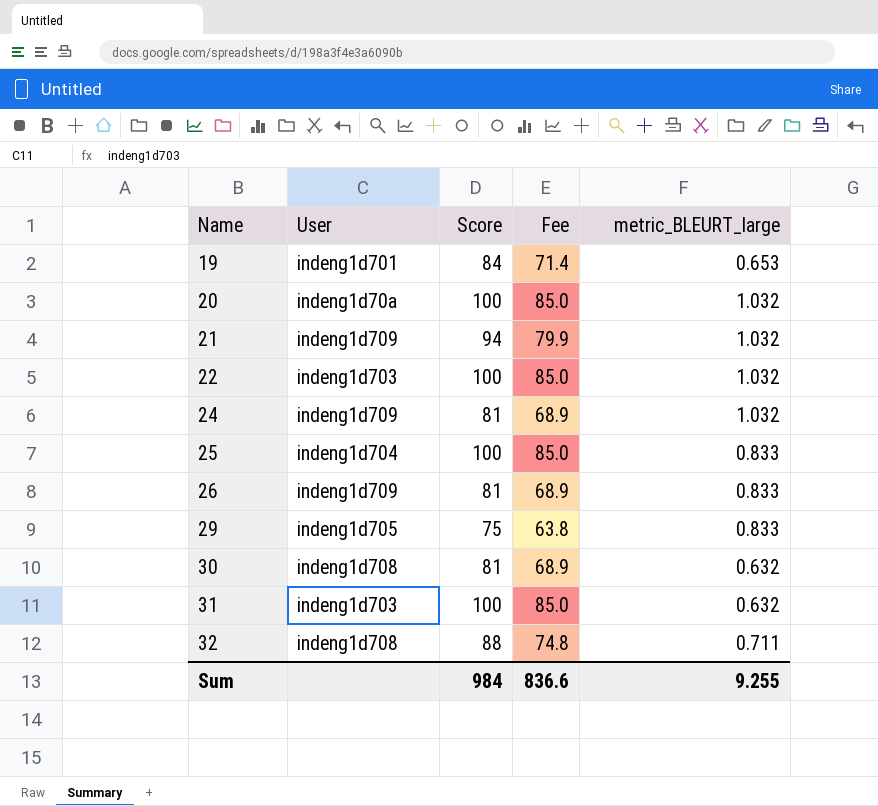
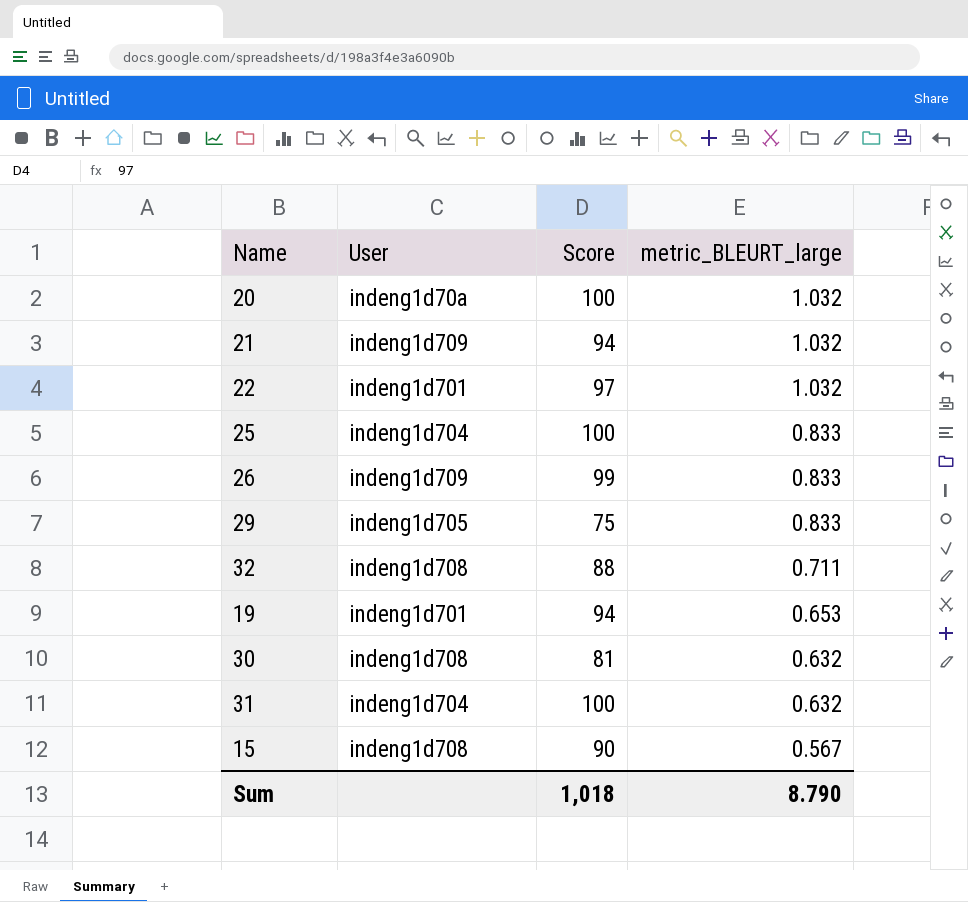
row order: Name ascending -> metric_BLEURT_large descending
column Fee | formula: [Score] * 0.85 -> none
row 24: indeng1d709 | 81 | 68.9 | 1.032 -> none
22 | User: indeng1d703 -> indeng1d701
22 | Score: 100 -> 97
26 | Score: 81 -> 99
19 | Score: 84 -> 94
31 | User: indeng1d703 -> indeng1d704
row 15: none -> indeng1d708 | 90 | 0.567
Sum | Score: 984 -> 1,018
Sum | metric_BLEURT_large: 9.255 -> 8.790

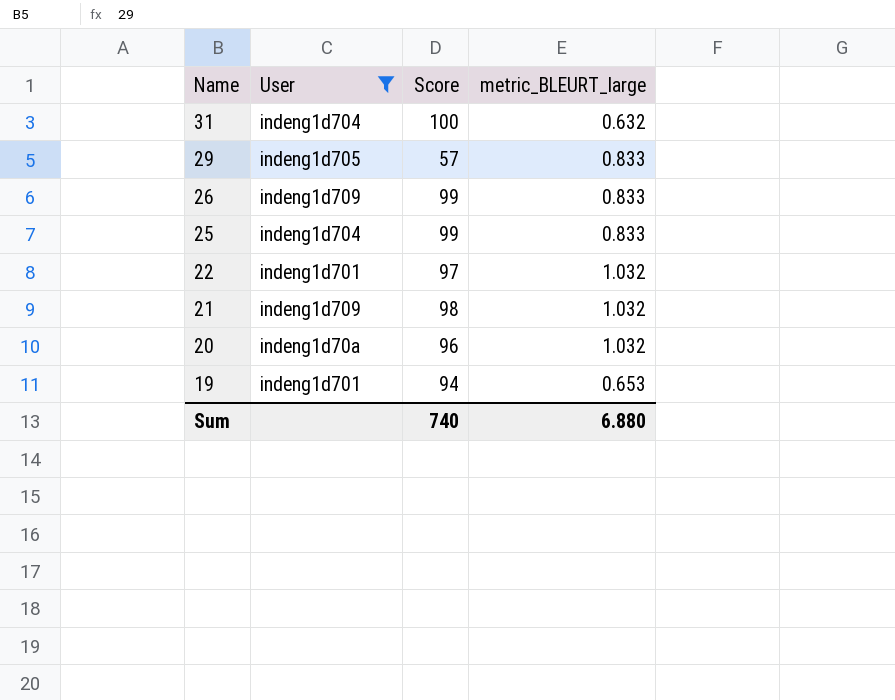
filter: none -> User != indeng1d708
row order: metric_BLEURT_large descending -> Name descending
29 | Score: 75 -> 57
25 | Score: 100 -> 99
21 | Score: 94 -> 98
20 | Score: 100 -> 96
Sum | Score: 1,018 -> 740
Sum | metric_BLEURT_large: 8.790 -> 6.880

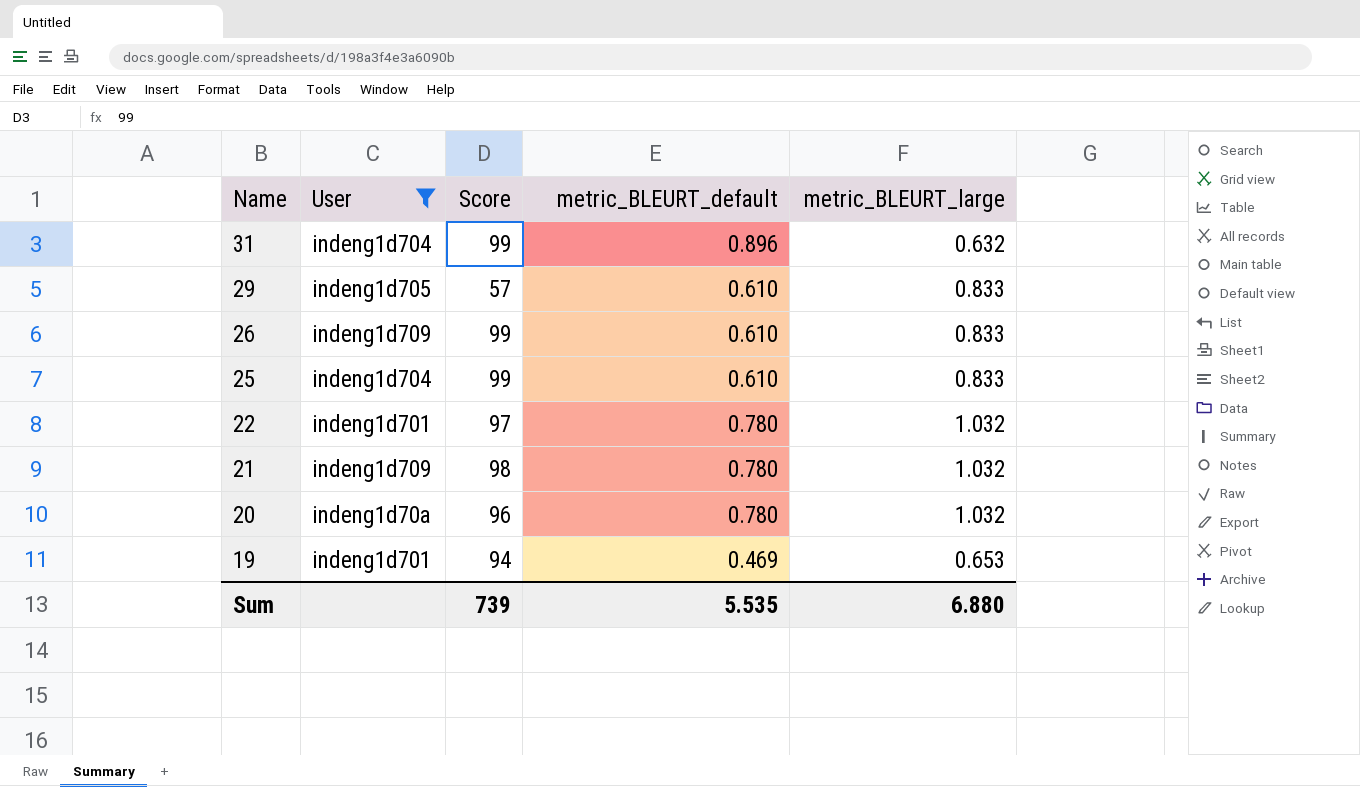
column metric_BLEURT_default | position: none -> 4
31 | Score: 100 -> 99
Sum | Score: 740 -> 739

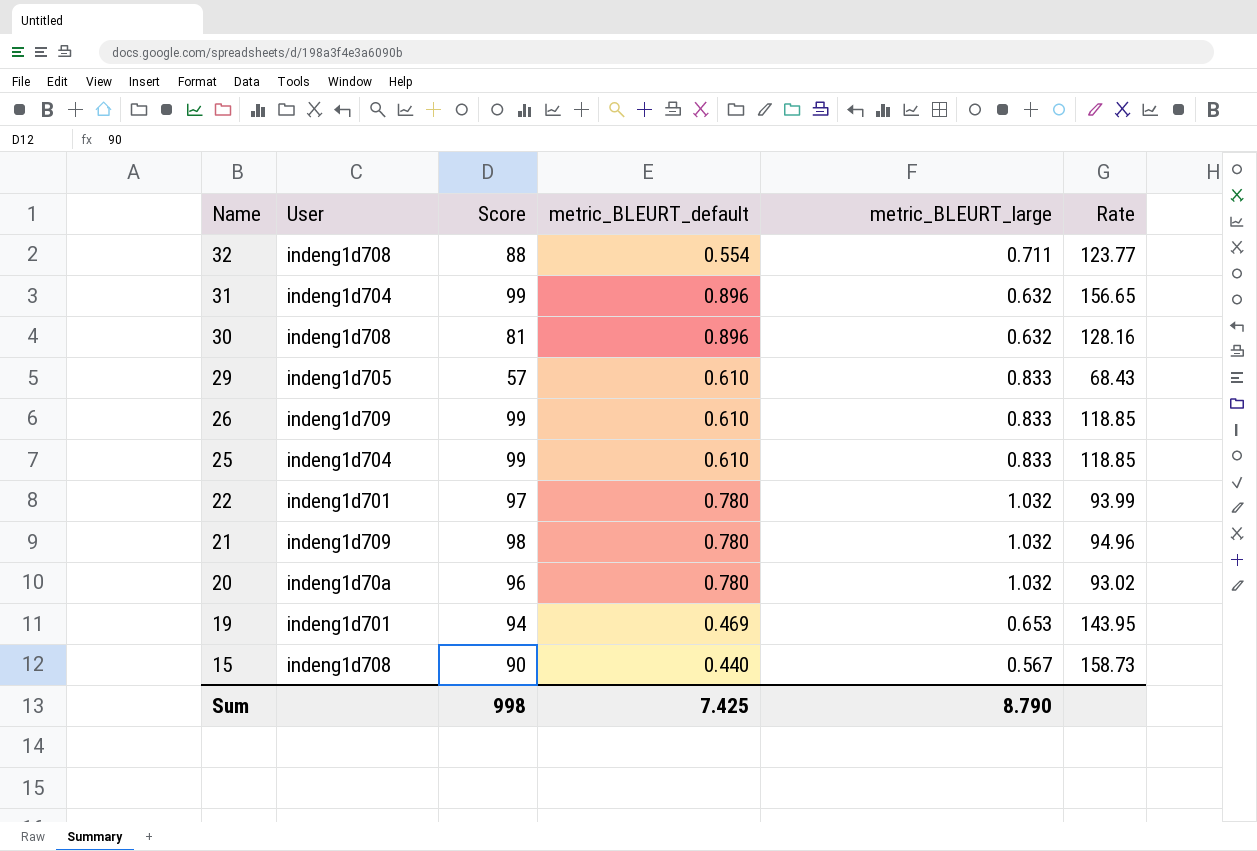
filter: User != indeng1d708 -> none
column Rate | formula: none -> [Score] / [metric_BLEURT_large]
Sum | Score: 739 -> 998
Sum | metric_BLEURT_default: 5.535 -> 7.425
Sum | metric_BLEURT_large: 6.880 -> 8.790

